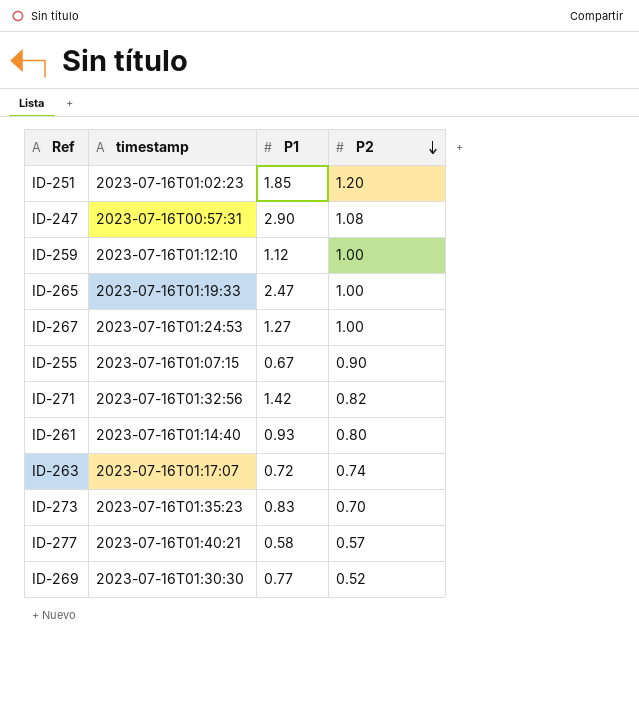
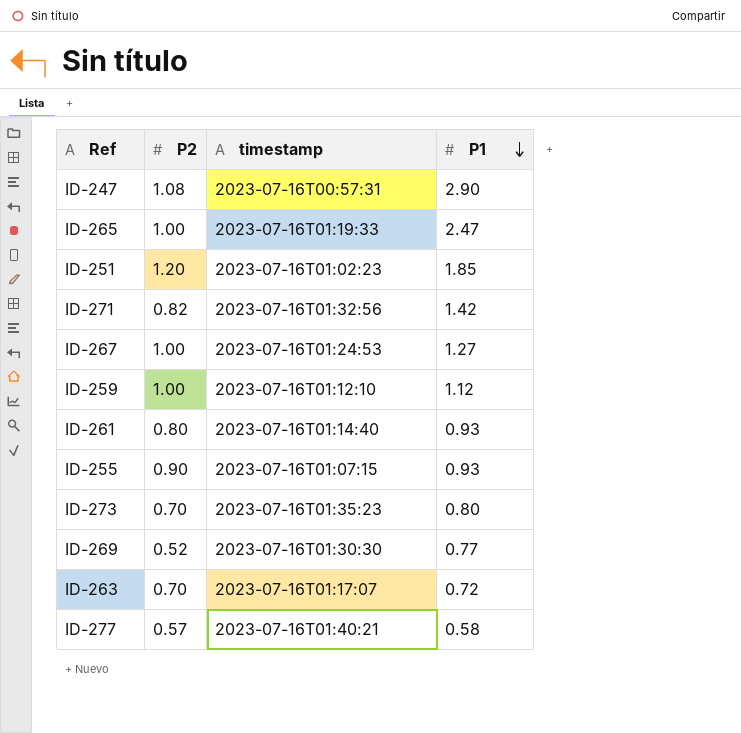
row order: P2 descending -> P1 descending
column P2 | position: 4 -> 2
ID-255 | P1: 0.67 -> 0.93
ID-273 | P1: 0.83 -> 0.80
ID-263 | P2: 0.74 -> 0.70

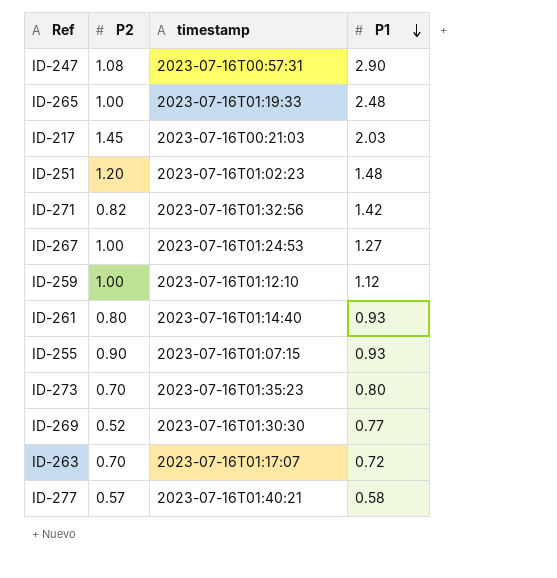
ID-265 | P1: 2.47 -> 2.48
row ID-217: none -> 1.45 | 2023-07-16T00:21:03 | 2.03
ID-251 | P1: 1.85 -> 1.48

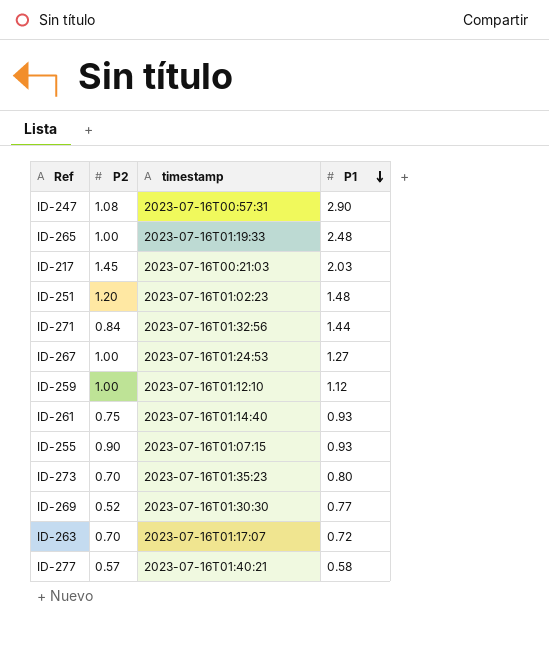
ID-271 | P2: 0.82 -> 0.84
ID-271 | P1: 1.42 -> 1.44
ID-261 | P2: 0.80 -> 0.75

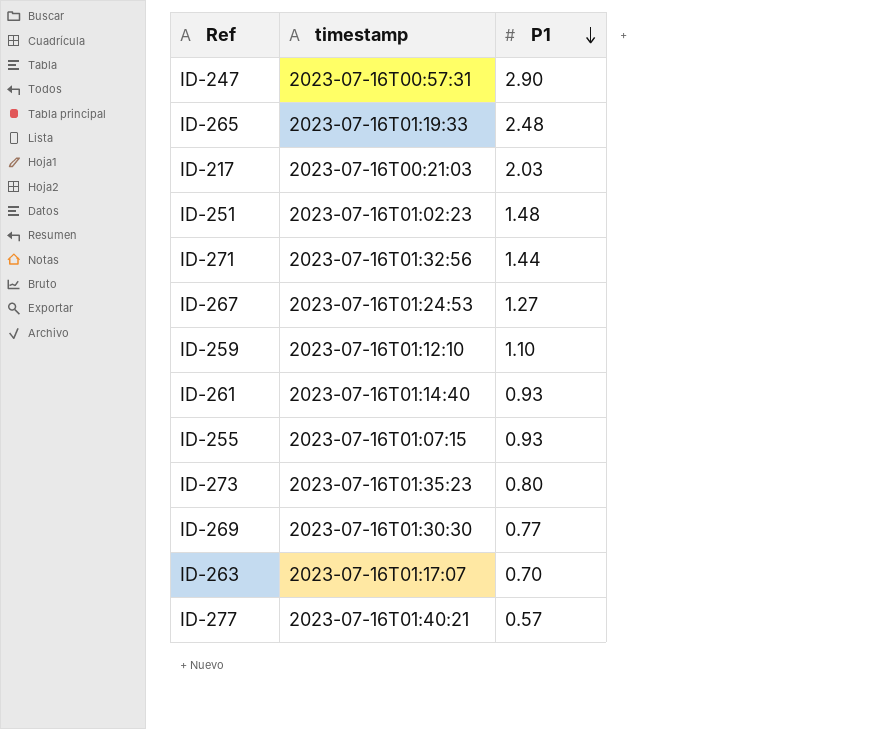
column P2 | position: 2 -> none
ID-259 | P1: 1.12 -> 1.10
ID-263 | P1: 0.72 -> 0.70
ID-277 | P1: 0.58 -> 0.57

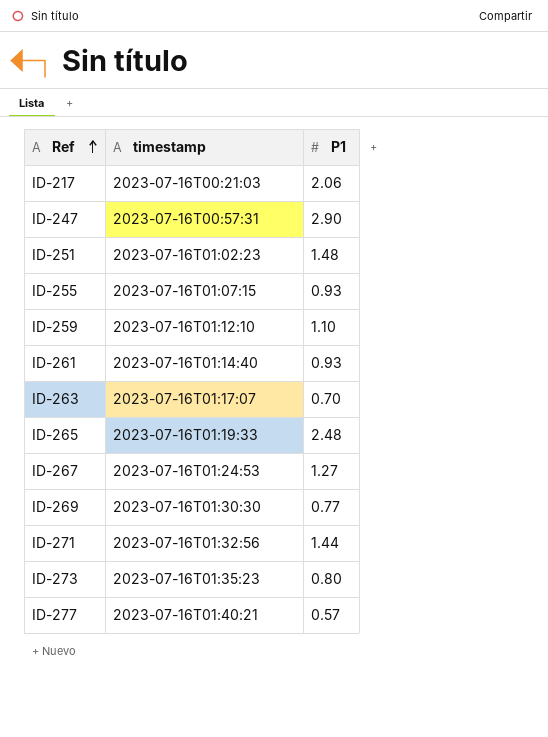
row order: P1 descending -> Ref ascending
ID-217 | P1: 2.03 -> 2.06

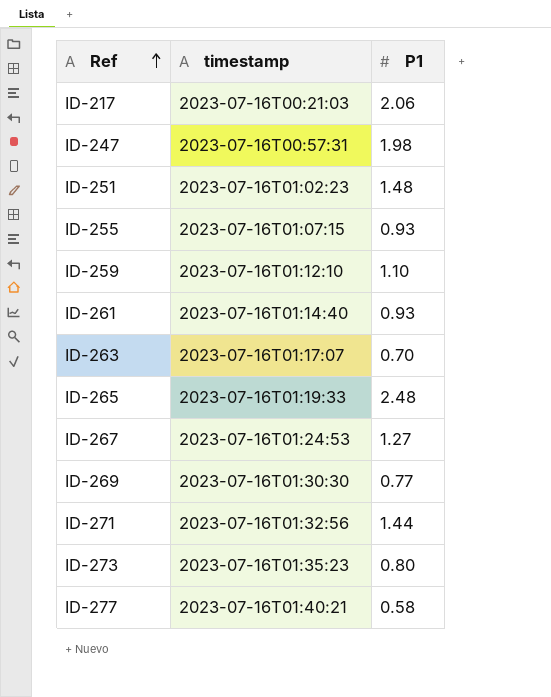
ID-247 | P1: 2.90 -> 1.98
ID-277 | P1: 0.57 -> 0.58

